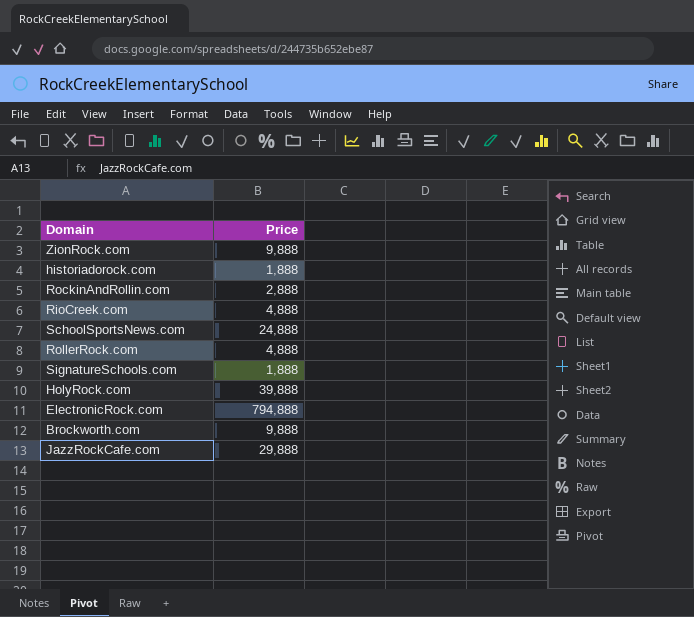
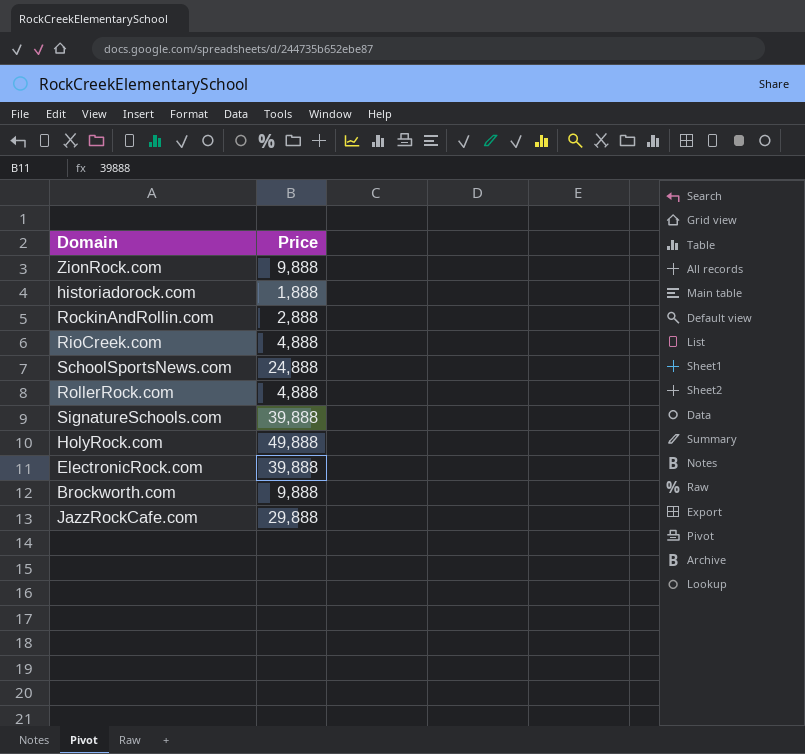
SignatureSchools.com | Price: 1,888 -> 39,888
HolyRock.com | Price: 39,888 -> 49,888
ElectronicRock.com | Price: 794,888 -> 39,888

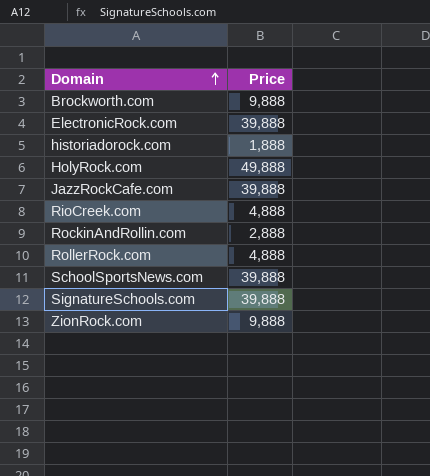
row order: none -> Domain ascending
JazzRockCafe.com | Price: 29,888 -> 39,888
SchoolSportsNews.com | Price: 24,888 -> 39,888

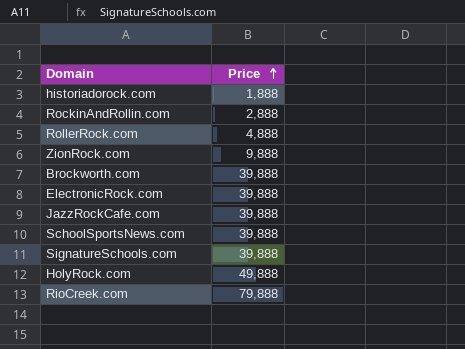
row order: Domain ascending -> Price ascending
Brockworth.com | Price: 9,888 -> 39,888
RioCreek.com | Price: 4,888 -> 79,888

